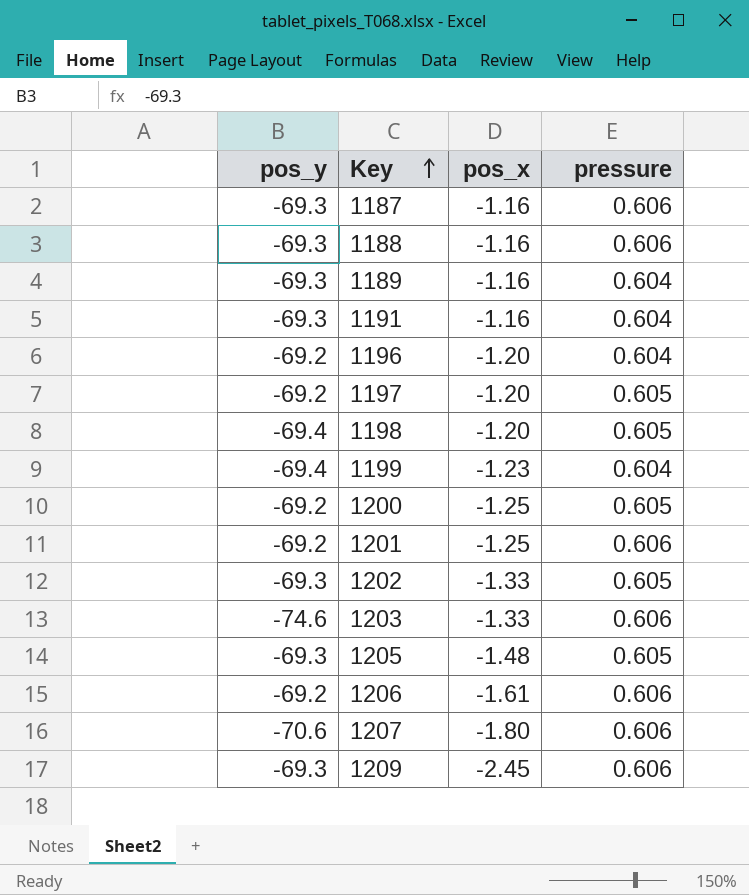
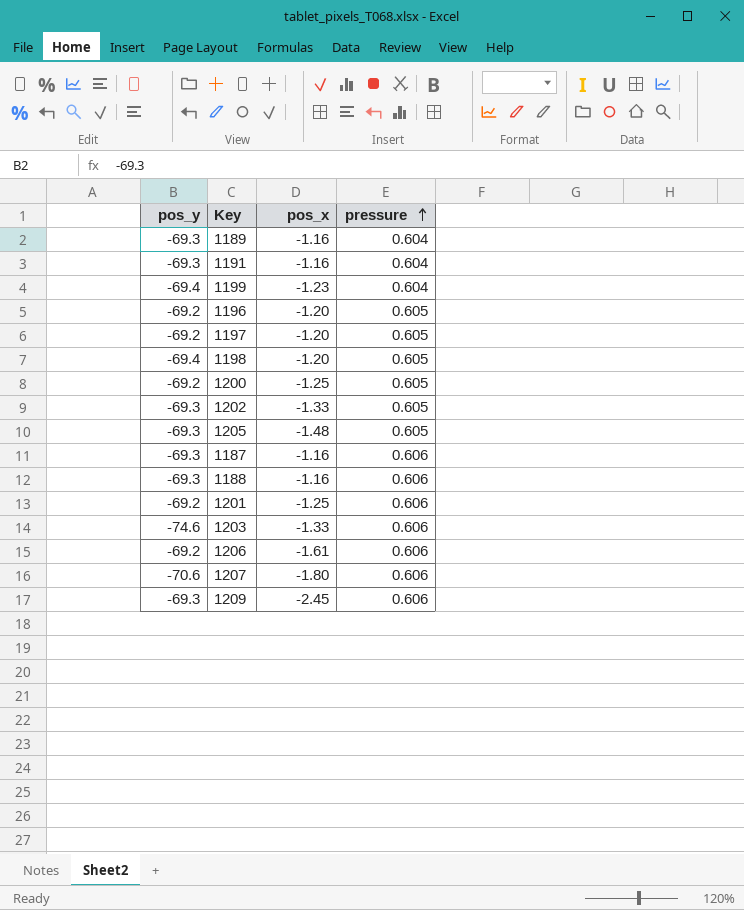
row order: Key ascending -> pressure ascending
1196 | pressure: 0.604 -> 0.605

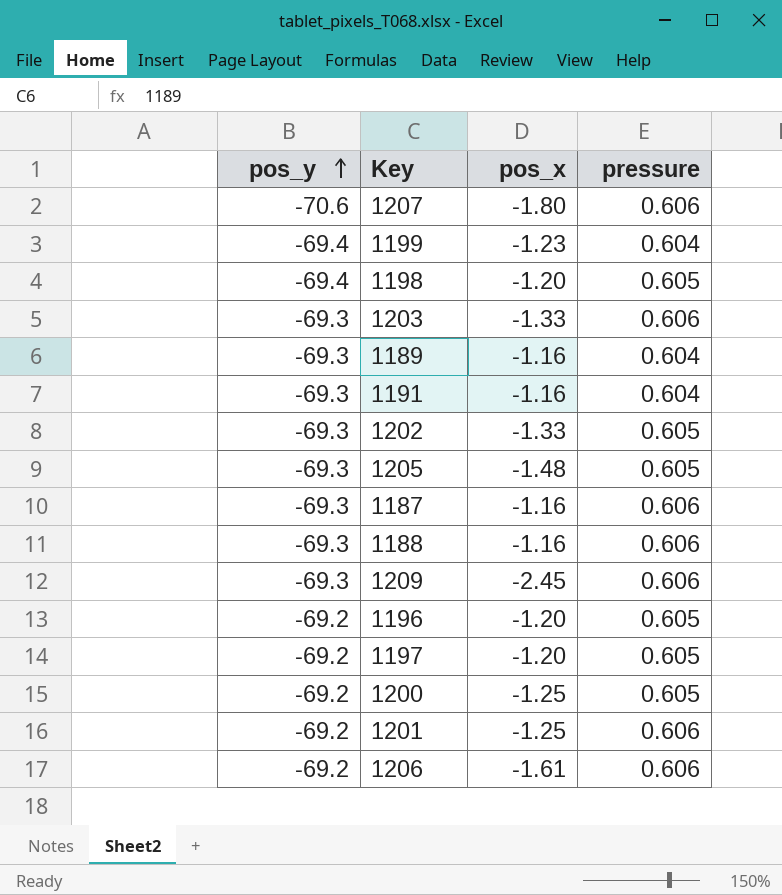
row order: pressure ascending -> pos_y ascending
1203 | pos_y: -74.6 -> -69.3

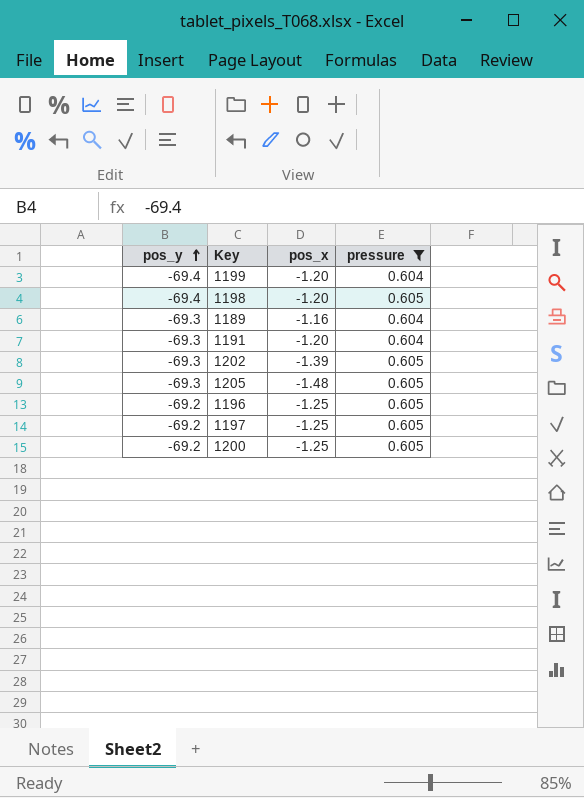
filter: none -> pressure != 0.606
1199 | pos_x: -1.23 -> -1.20
1191 | pos_x: -1.16 -> -1.20
1202 | pos_x: -1.33 -> -1.39
1196 | pos_x: -1.20 -> -1.25
1197 | pos_x: -1.20 -> -1.25

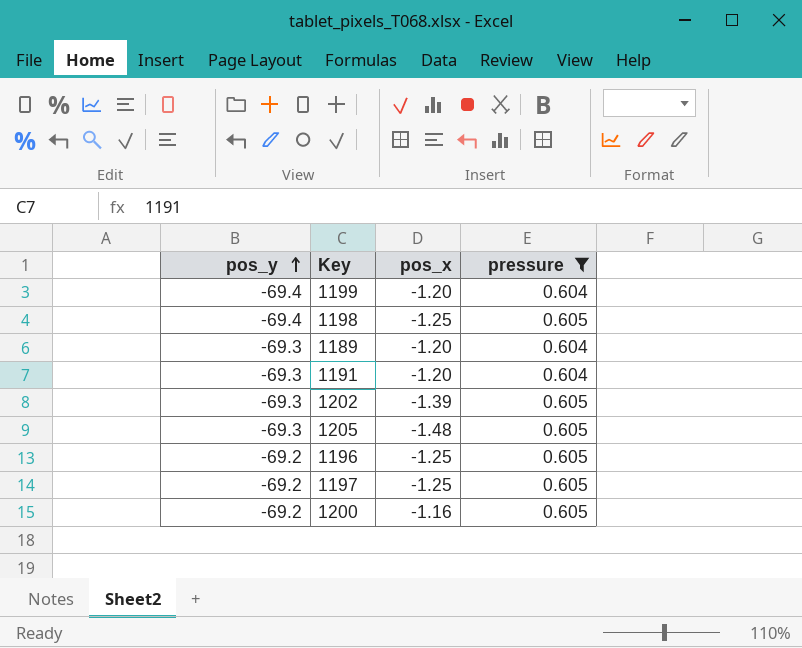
1198 | pos_x: -1.20 -> -1.25
1189 | pos_x: -1.16 -> -1.20
1200 | pos_x: -1.25 -> -1.16

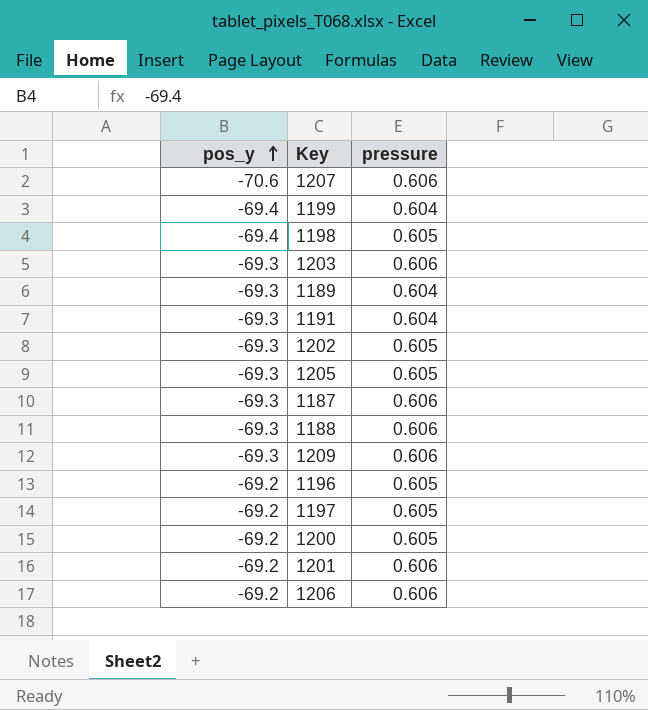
filter: pressure != 0.606 -> none
column pos_x | position: 3 -> none

